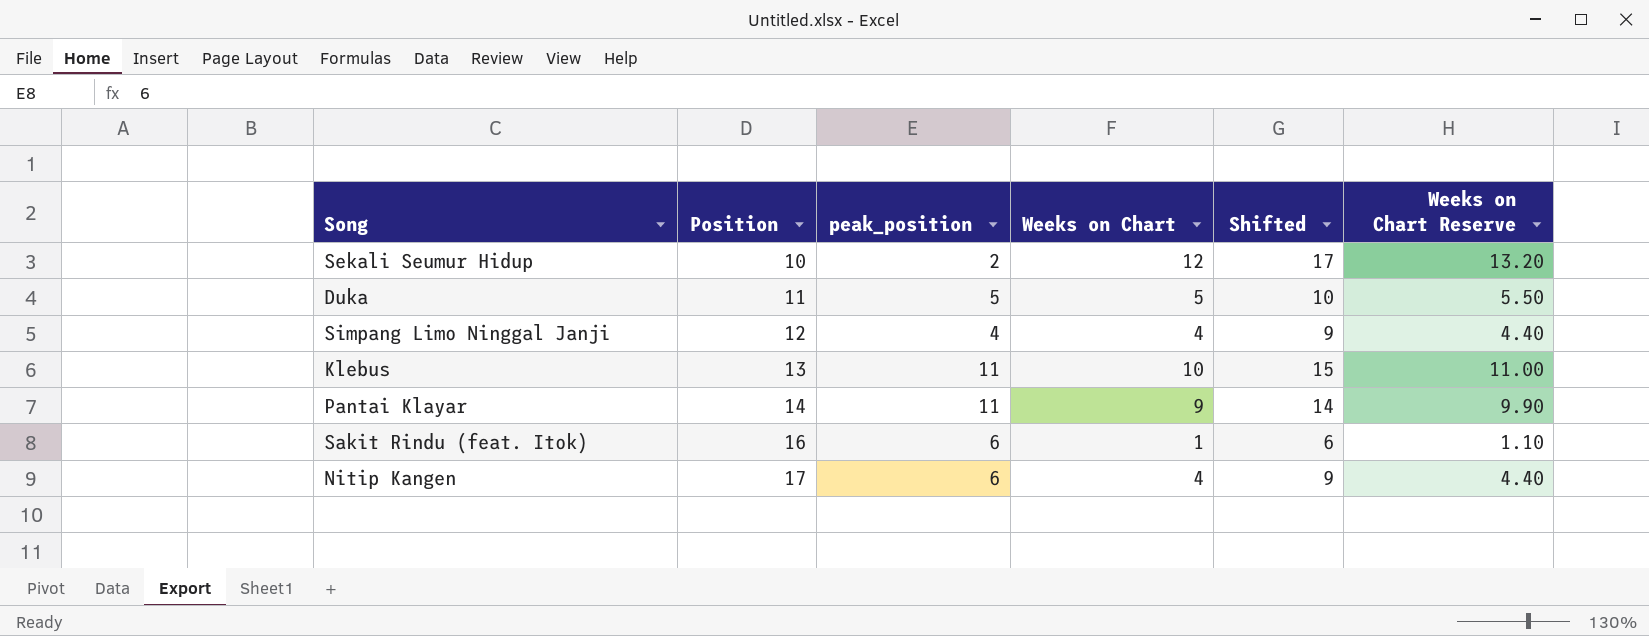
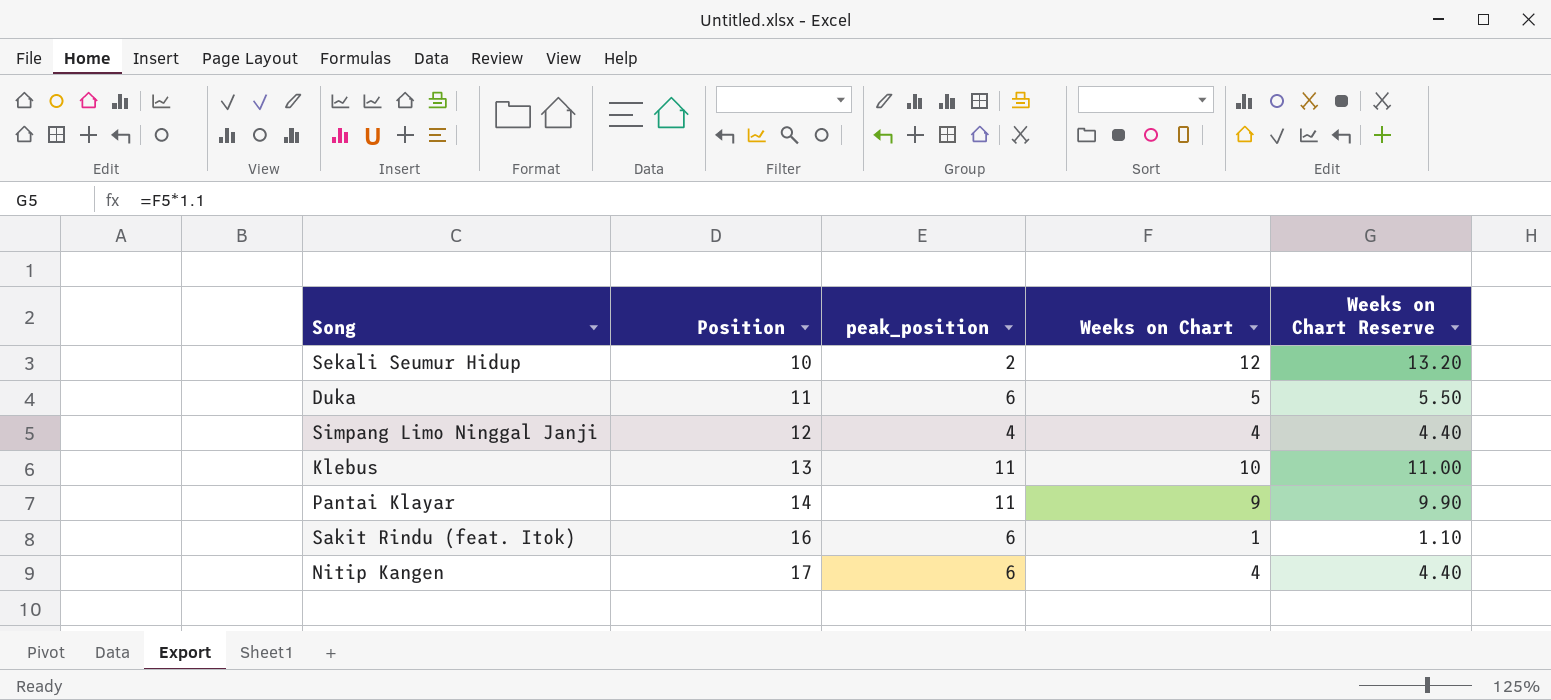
column Shifted | formula: [Weeks on Chart] + 5 -> none
Duka | peak_position: 5 -> 6

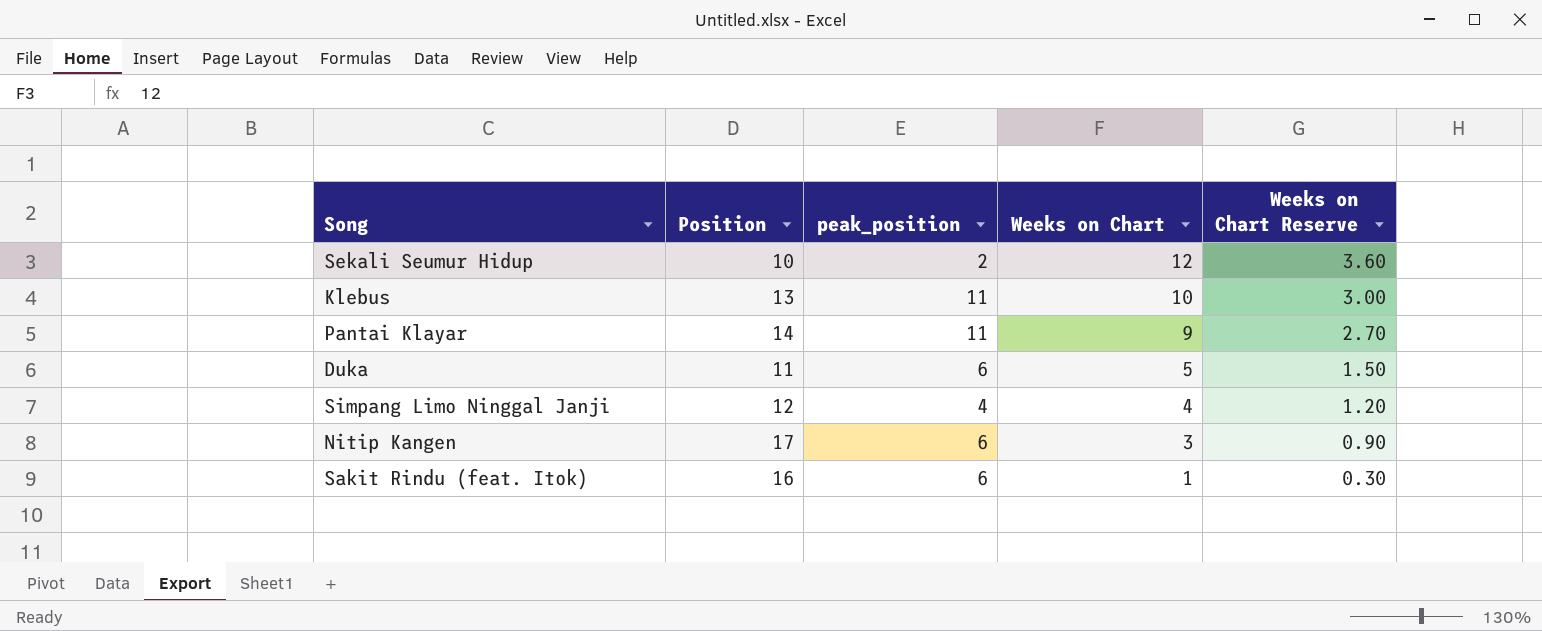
row order: Position ascending -> Weeks on Chart descending
column Weeks on Chart Reserve | formula: [Weeks on Chart] * 1.1 -> [Weeks on Chart] * 0.3
Nitip Kangen | Weeks on Chart: 4 -> 3

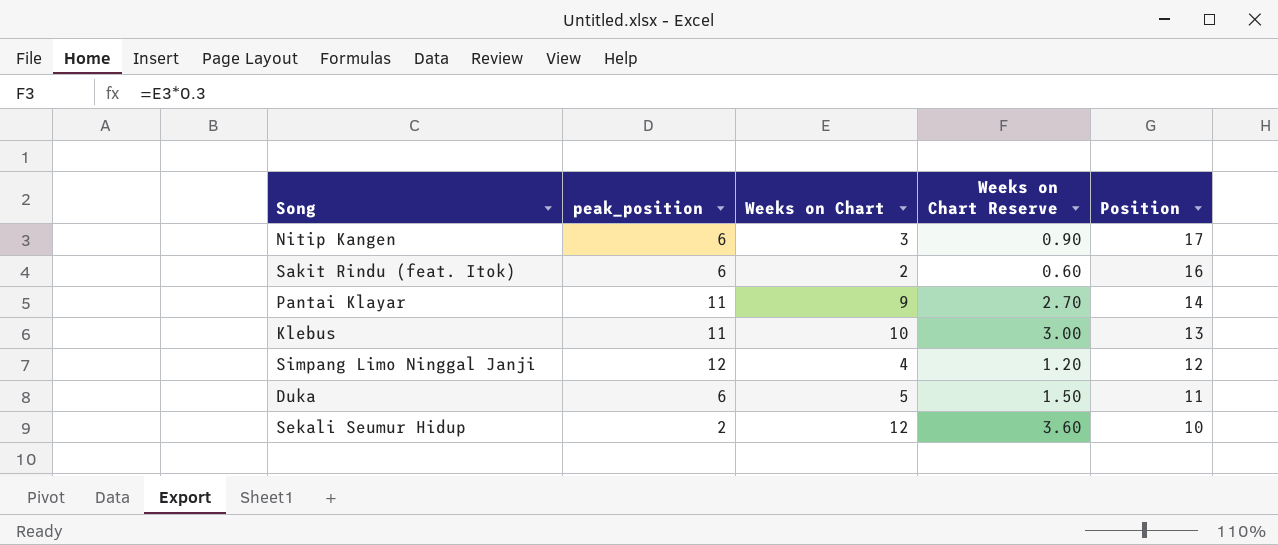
row order: Weeks on Chart descending -> Position descending
column Position | position: 2 -> 5
Sakit Rindu (feat. Itok) | Weeks on Chart: 1 -> 2
Sakit Rindu (feat. Itok) | Weeks on Chart Reserve: 0.30 -> 0.60
Simpang Limo Ninggal Janji | peak_position: 4 -> 12

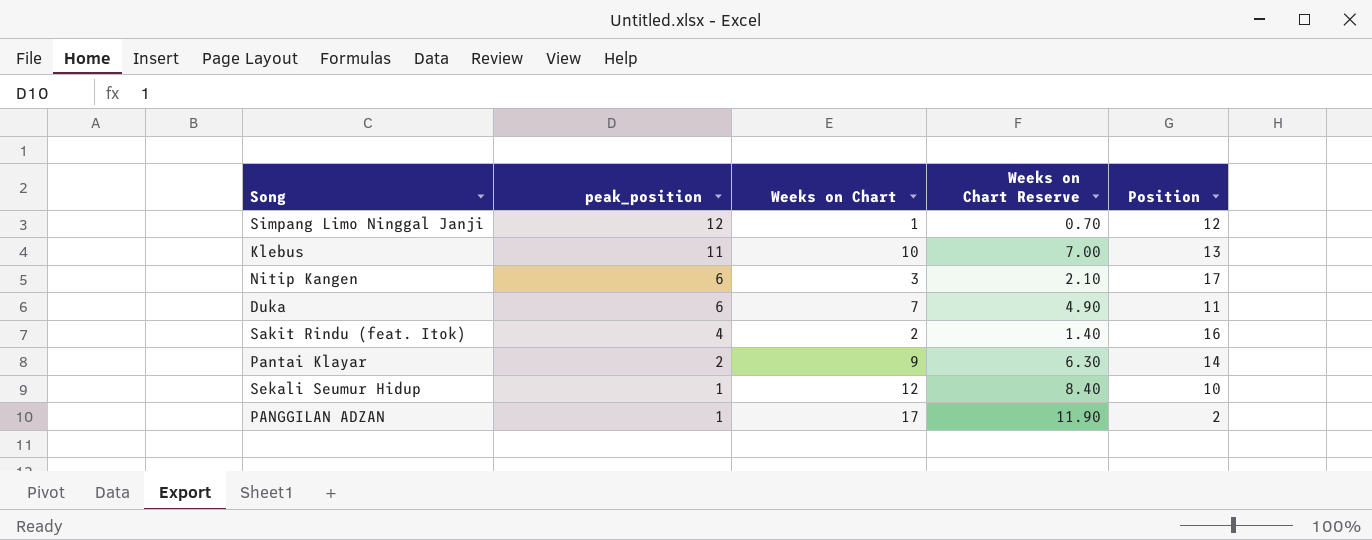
row order: Position descending -> peak_position descending
column Weeks on Chart Reserve | formula: [Weeks on Chart] * 0.3 -> [Weeks on Chart] * 0.7
Simpang Limo Ninggal Janji | Weeks on Chart: 4 -> 1
Duka | Weeks on Chart: 5 -> 7
Sakit Rindu (feat. Itok) | peak_position: 6 -> 4
Pantai Klayar | peak_position: 11 -> 2
Sekali Seumur Hidup | peak_position: 2 -> 1
row PANGGILAN ADZAN: none -> 1 | 17 | 11.90 | 2

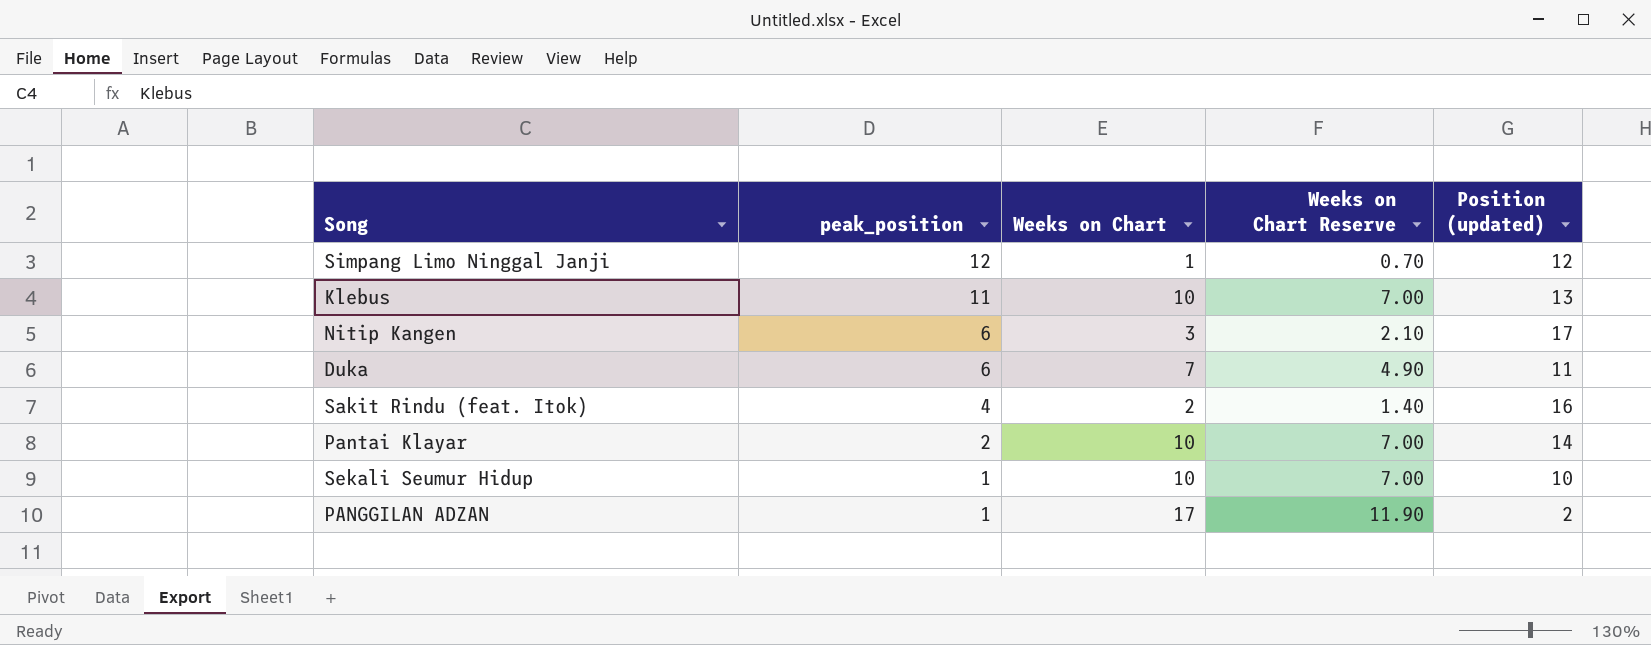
column name: Position -> Position (updated)
Pantai Klayar | Weeks on Chart: 9 -> 10
Pantai Klayar | Weeks on Chart Reserve: 6.30 -> 7.00
Sekali Seumur Hidup | Weeks on Chart: 12 -> 10
Sekali Seumur Hidup | Weeks on Chart Reserve: 8.40 -> 7.00

